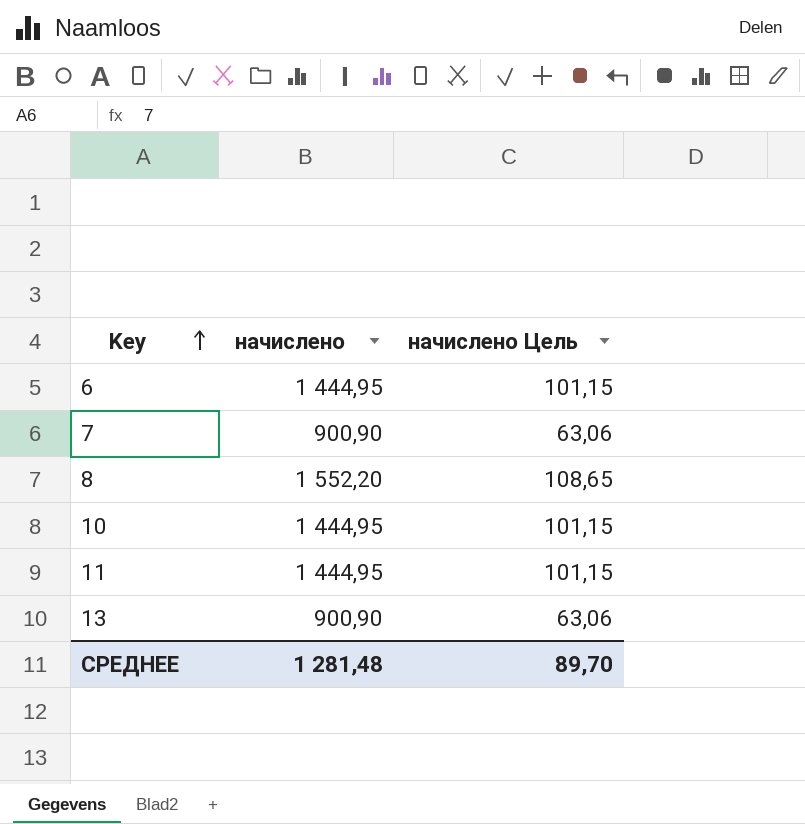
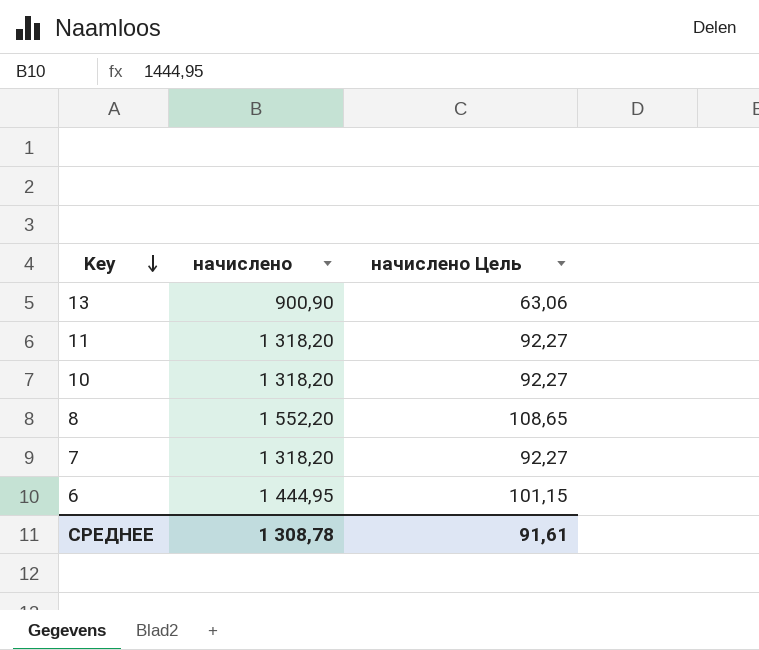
row order: Key ascending -> Key descending
11 | начислено: 1 444,95 -> 1 318,20
11 | начислено Цель: 101,15 -> 92,27
10 | начислено: 1 444,95 -> 1 318,20
10 | начислено Цель: 101,15 -> 92,27
7 | начислено: 900,90 -> 1 318,20
7 | начислено Цель: 63,06 -> 92,27
СРЕДНЕЕ | начислено: 1 281,48 -> 1 308,78
СРЕДНЕЕ | начислено Цель: 89,70 -> 91,61

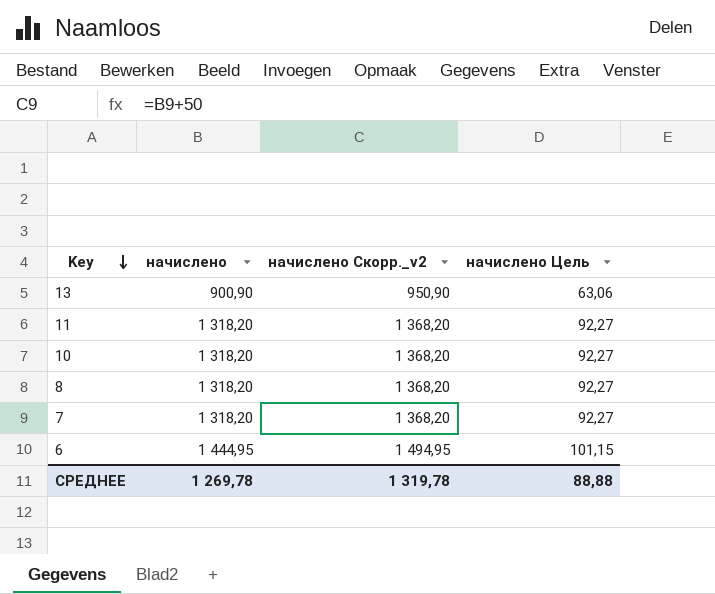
column начислено Скорр._v2 | formula: none -> [начислено] + 50
8 | начислено: 1 552,20 -> 1 318,20
8 | начислено Цель: 108,65 -> 92,27
СРЕДНЕЕ | начислено: 1 308,78 -> 1 269,78
СРЕДНЕЕ | начислено Цель: 91,61 -> 88,88

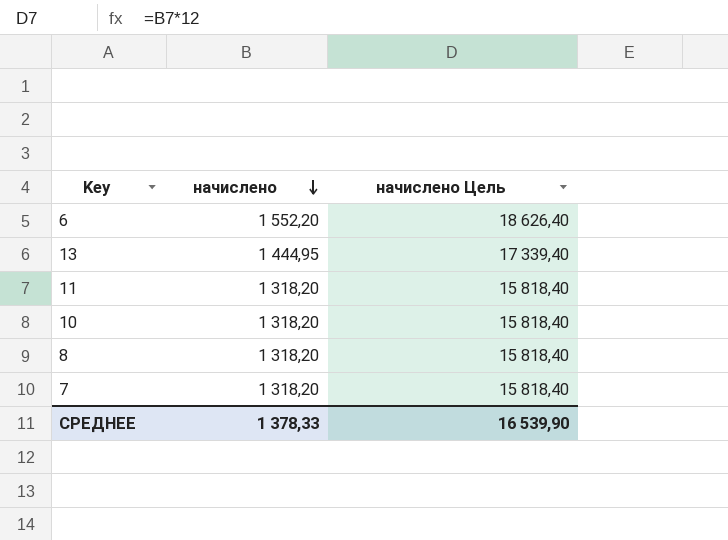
row order: Key descending -> начислено descending
column начислено Скорр._v2 | formula: [начислено] + 50 -> none
column начислено Цель | formula: [начислено] * 0,07 -> [начислено] * 12
6 | начислено: 1 444,95 -> 1 552,20
13 | начислено: 900,90 -> 1 444,95
СРЕДНЕЕ | начислено: 1 269,78 -> 1 378,33
СРЕДНЕЕ | начислено Цель: 88,88 -> 16 539,90

